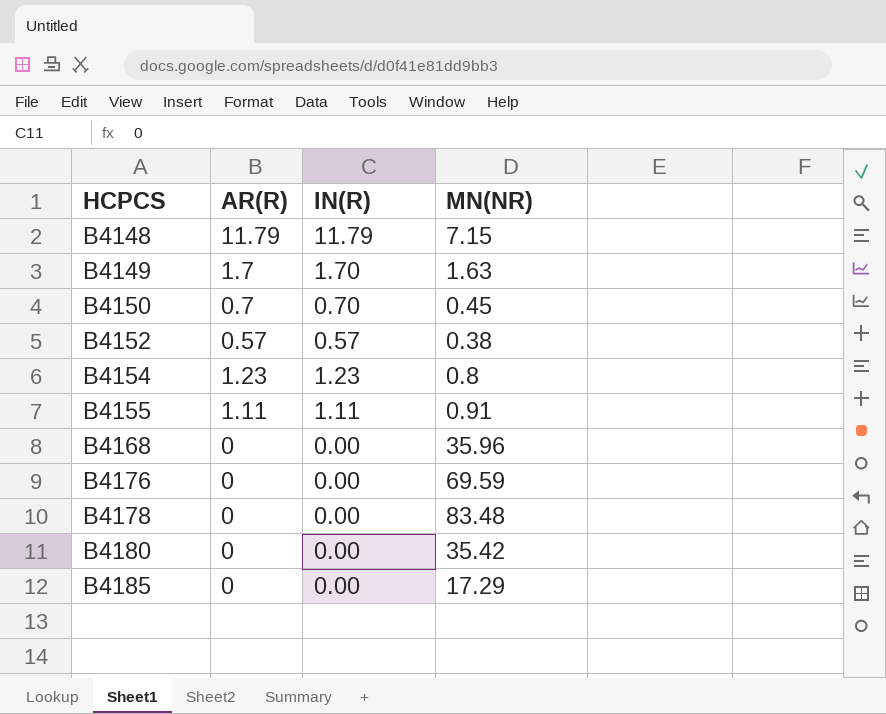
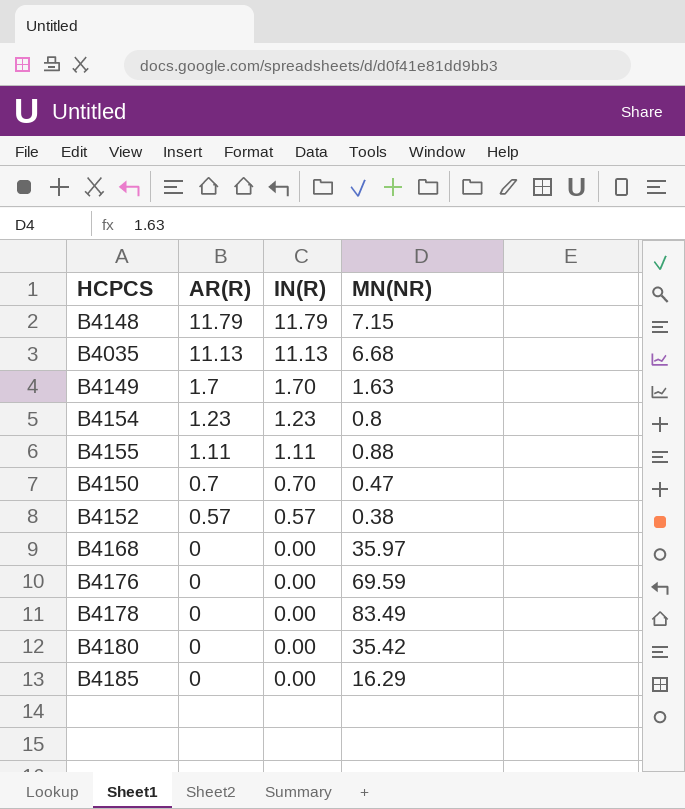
row order: HCPCS ascending -> AR(R) descending
row B4035: none -> 11.13 | 11.13 | 6.68
B4155 | MN(NR): 0.91 -> 0.88
B4150 | MN(NR): 0.45 -> 0.47
B4168 | MN(NR): 35.96 -> 35.97
B4178 | MN(NR): 83.48 -> 83.49
B4185 | MN(NR): 17.29 -> 16.29

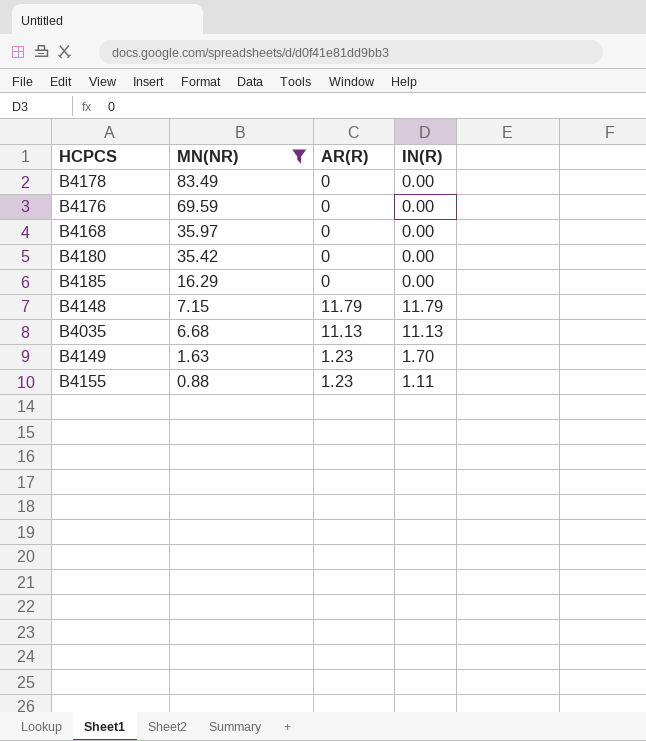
filter: none -> MN(NR) >= 0.88
row order: AR(R) descending -> MN(NR) descending
column MN(NR) | position: 4 -> 2
B4149 | AR(R): 1.7 -> 1.23
B4155 | AR(R): 1.11 -> 1.23

